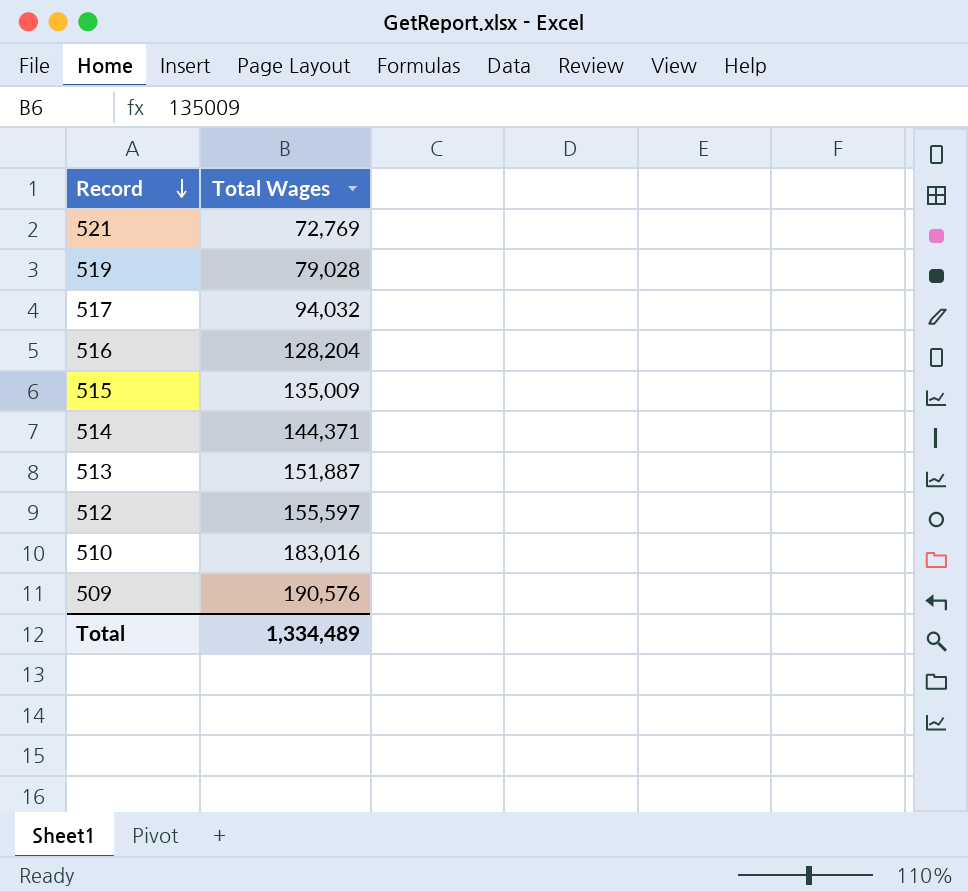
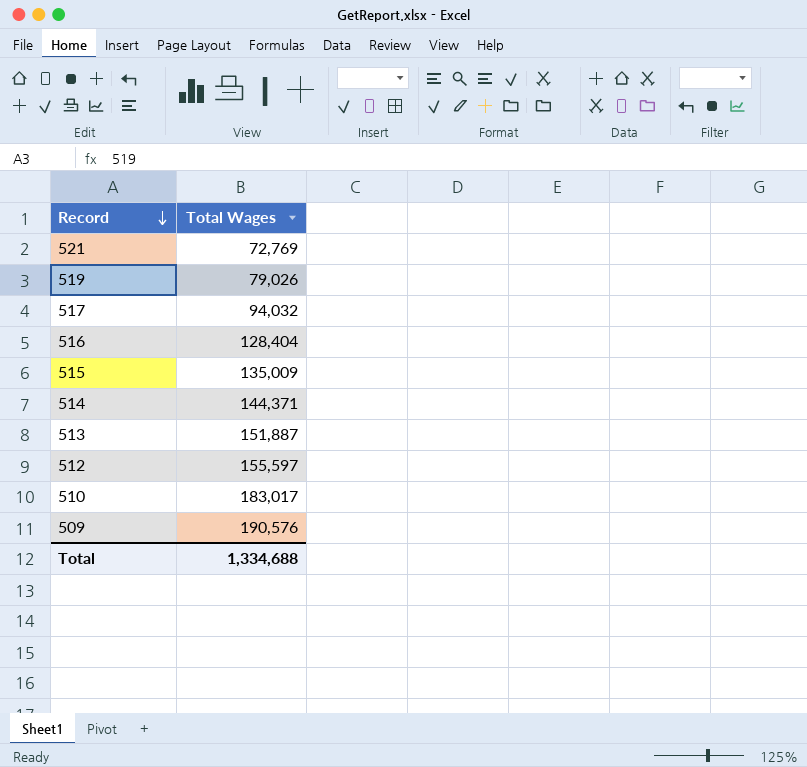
519 | Total Wages: 79,028 -> 79,026
516 | Total Wages: 128,204 -> 128,404
510 | Total Wages: 183,016 -> 183,017
Total | Total Wages: 1,334,489 -> 1,334,688

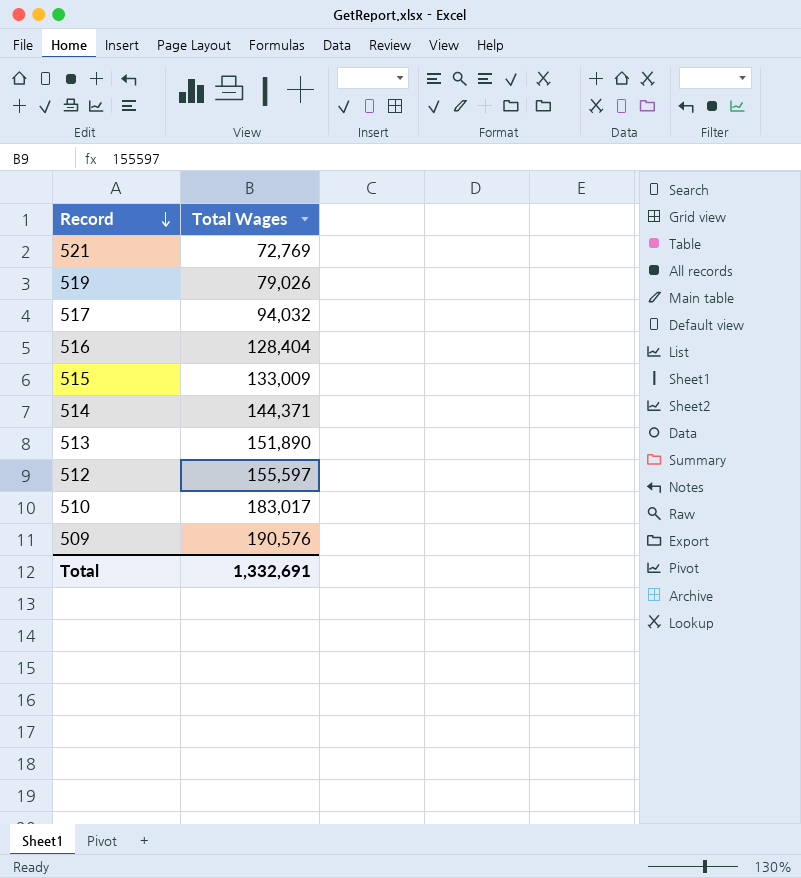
515 | Total Wages: 135,009 -> 133,009
513 | Total Wages: 151,887 -> 151,890
Total | Total Wages: 1,334,688 -> 1,332,691

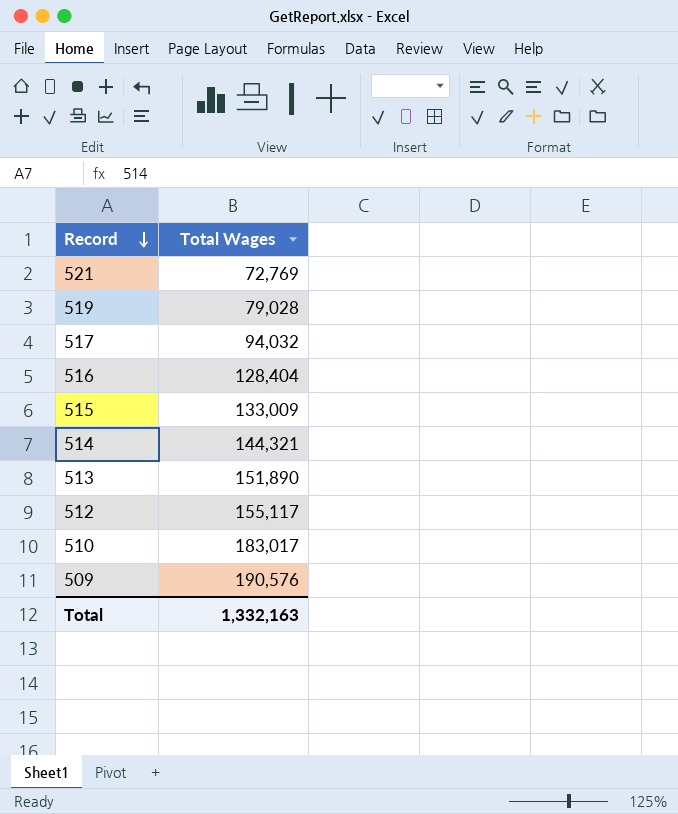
519 | Total Wages: 79,026 -> 79,028
514 | Total Wages: 144,371 -> 144,321
512 | Total Wages: 155,597 -> 155,117
Total | Total Wages: 1,332,691 -> 1,332,163

